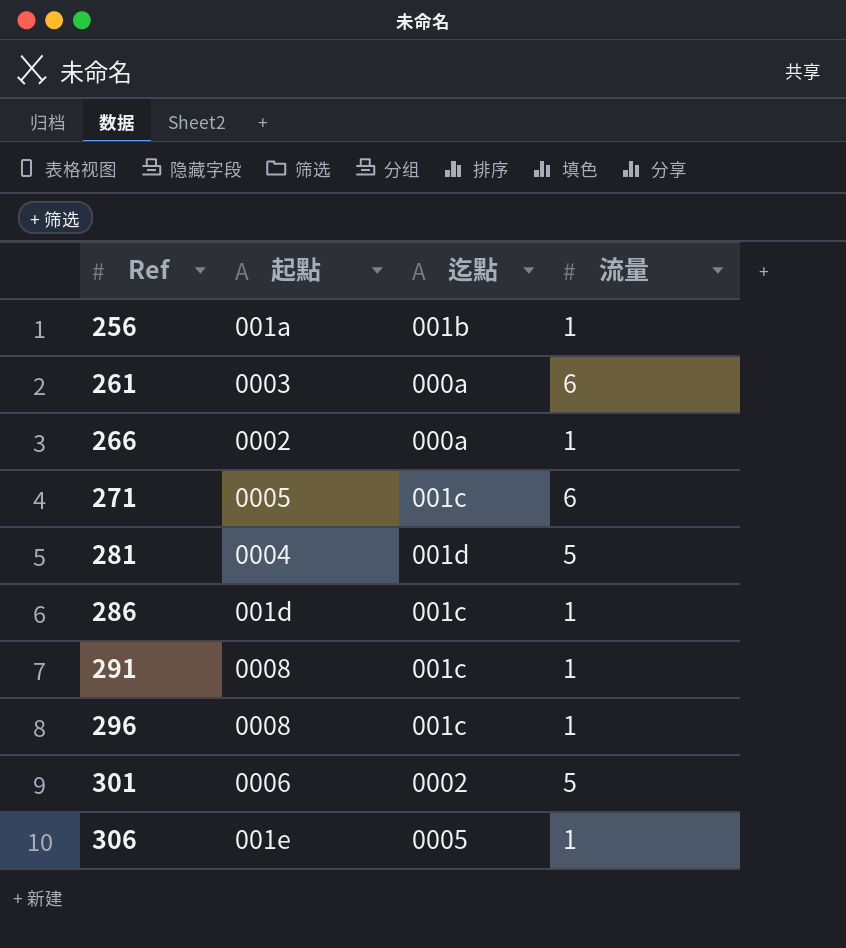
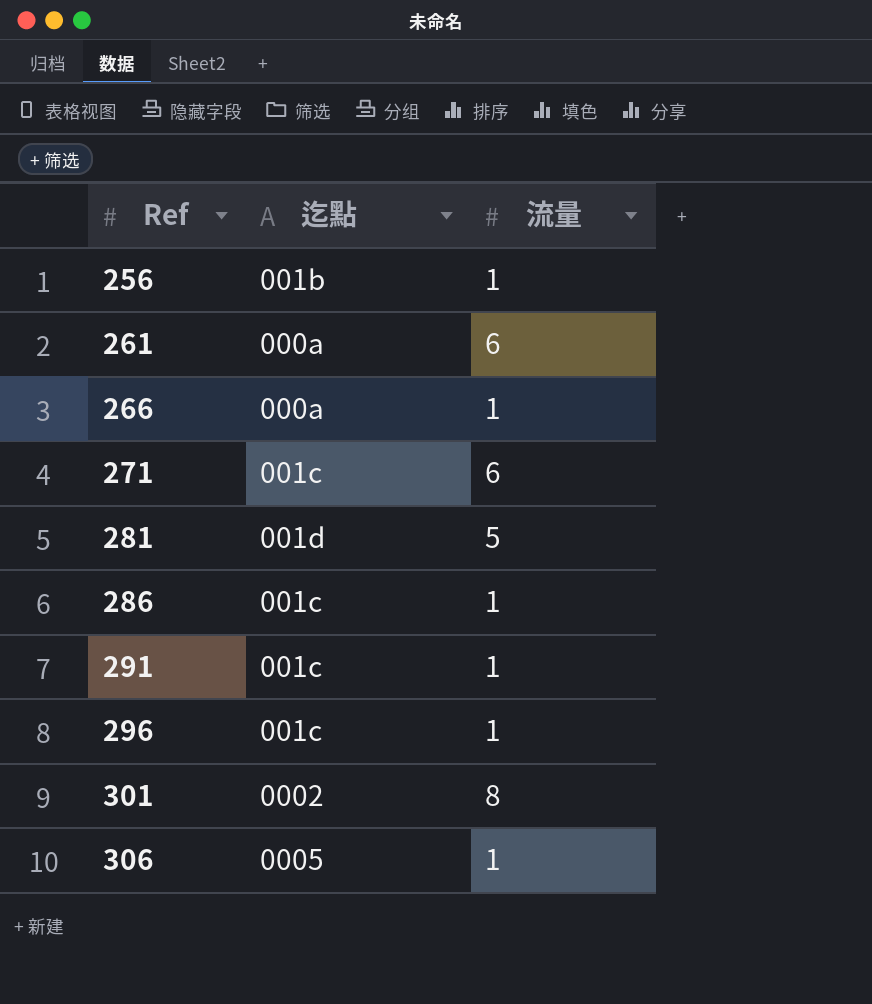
column 起點 | position: 2 -> none
301 | 流量: 5 -> 8

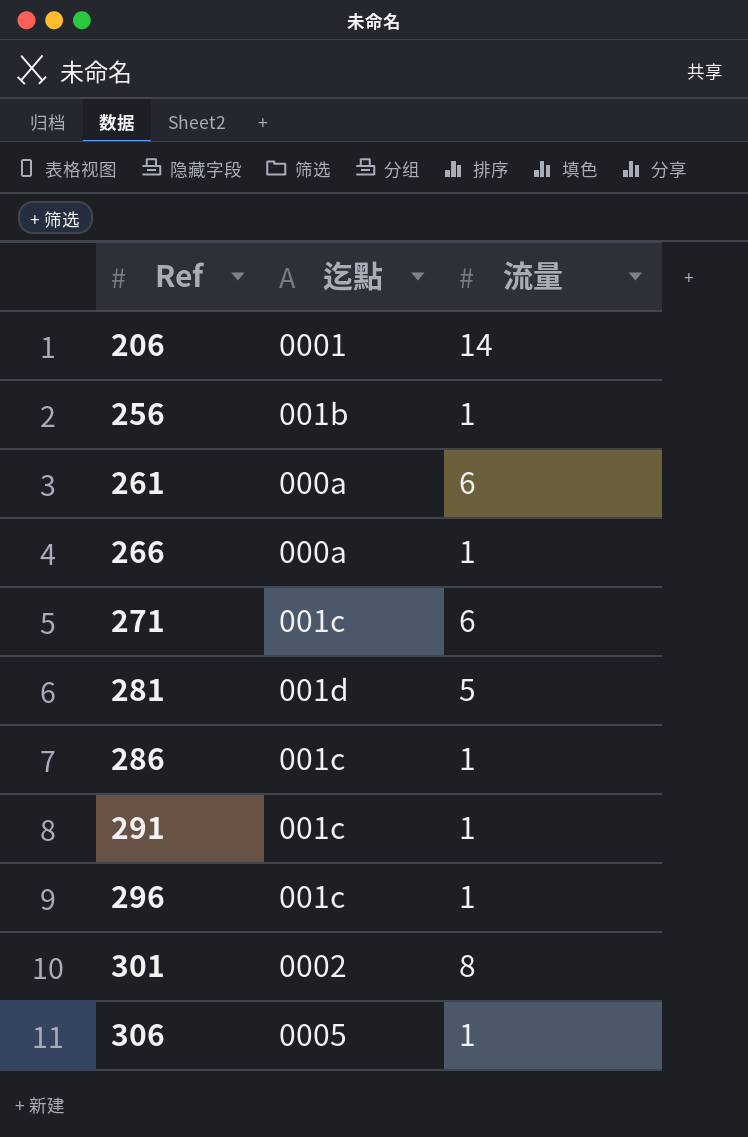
row 206: none -> 0001 | 14

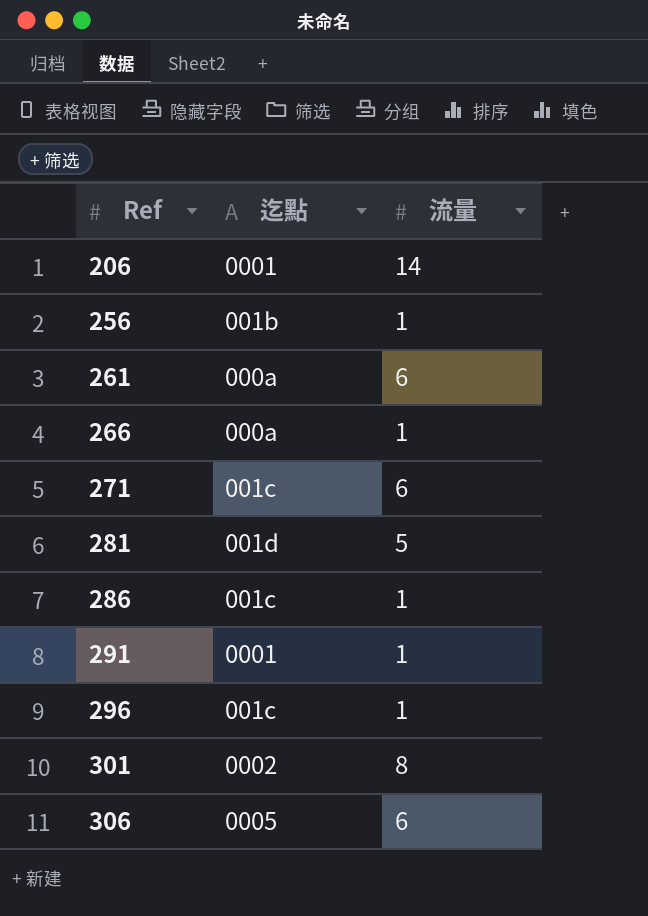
291 | 迄點: 001c -> 0001
306 | 流量: 1 -> 6

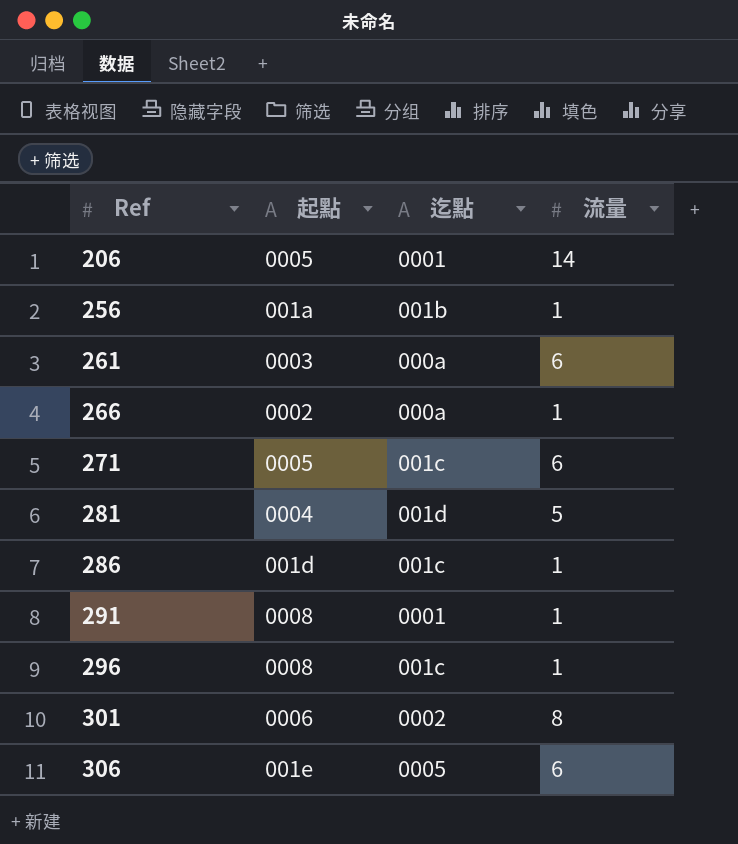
column 起點 | position: none -> 2

